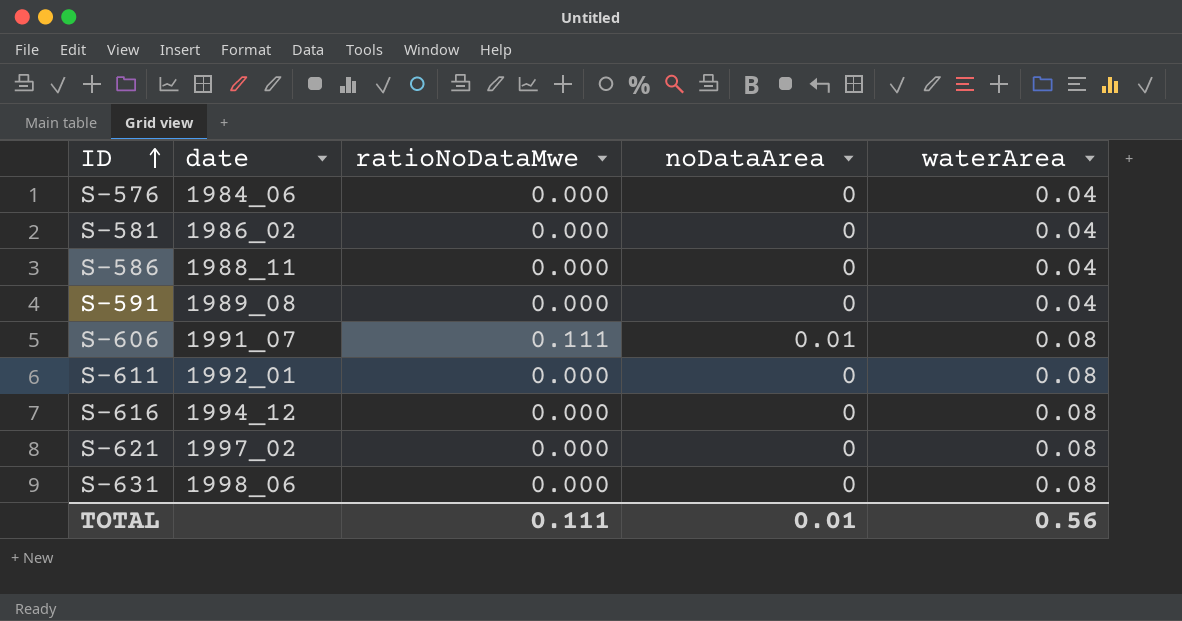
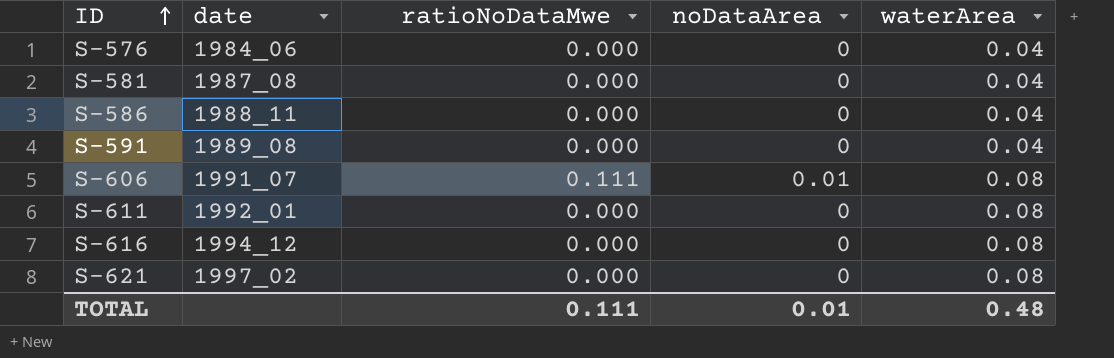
row S-631: 1998_06 | 0.000 | 0 | 0.08 -> none
S-581 | date: 1986_02 -> 1987_08
TOTAL | waterArea: 0.56 -> 0.48

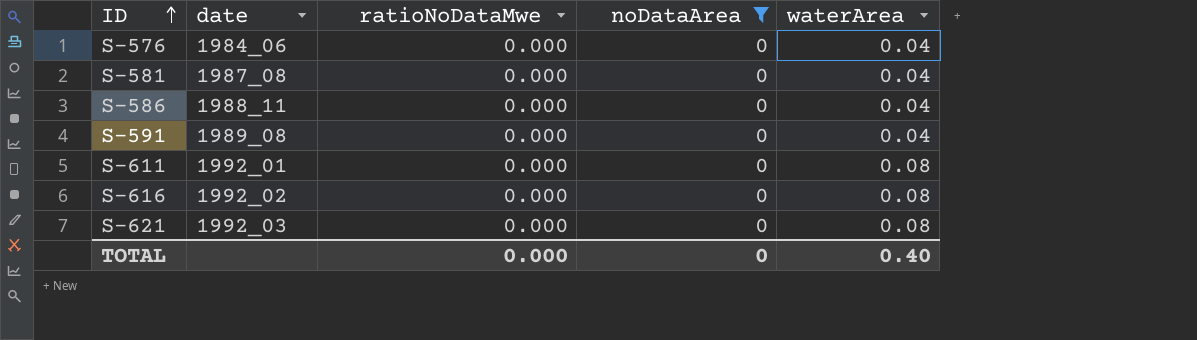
filter: none -> noDataArea = 0
S-616 | date: 1994_12 -> 1992_02
S-621 | date: 1997_02 -> 1992_03
TOTAL | ratioNoDataMwe: 0.111 -> 0.000
TOTAL | noDataArea: 0.01 -> 0
TOTAL | waterArea: 0.48 -> 0.40

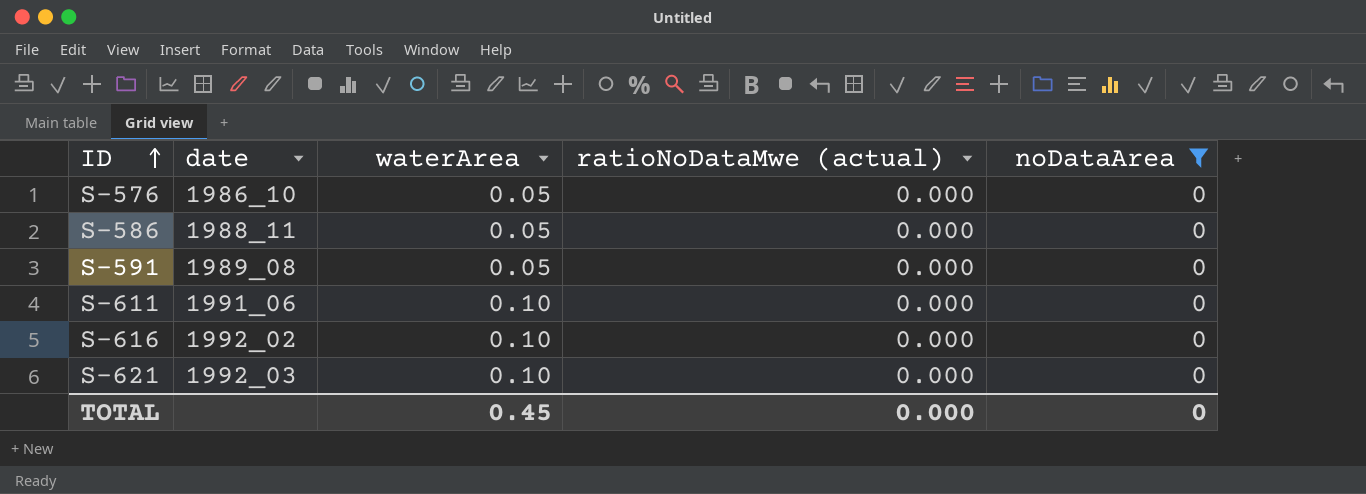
column waterArea | position: 5 -> 3
column name: ratioNoDataMwe -> ratioNoDataMwe (actual)
row S-581: 1987_08 | 0.000 | 0 | 0.04 -> none
S-576 | date: 1984_06 -> 1986_10
S-576 | waterArea: 0.04 -> 0.05
S-586 | waterArea: 0.04 -> 0.05
S-591 | waterArea: 0.04 -> 0.05
S-611 | date: 1992_01 -> 1991_06
S-611 | waterArea: 0.08 -> 0.10
S-616 | waterArea: 0.08 -> 0.10
S-621 | waterArea: 0.08 -> 0.10
TOTAL | waterArea: 0.40 -> 0.45

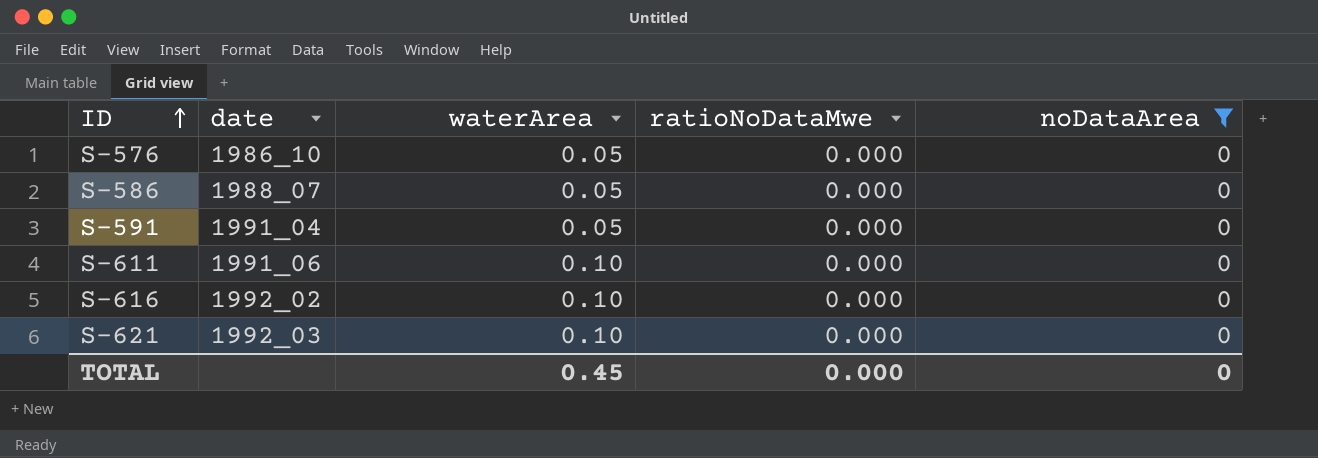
column name: ratioNoDataMwe (actual) -> ratioNoDataMwe
S-586 | date: 1988_11 -> 1988_07
S-591 | date: 1989_08 -> 1991_04

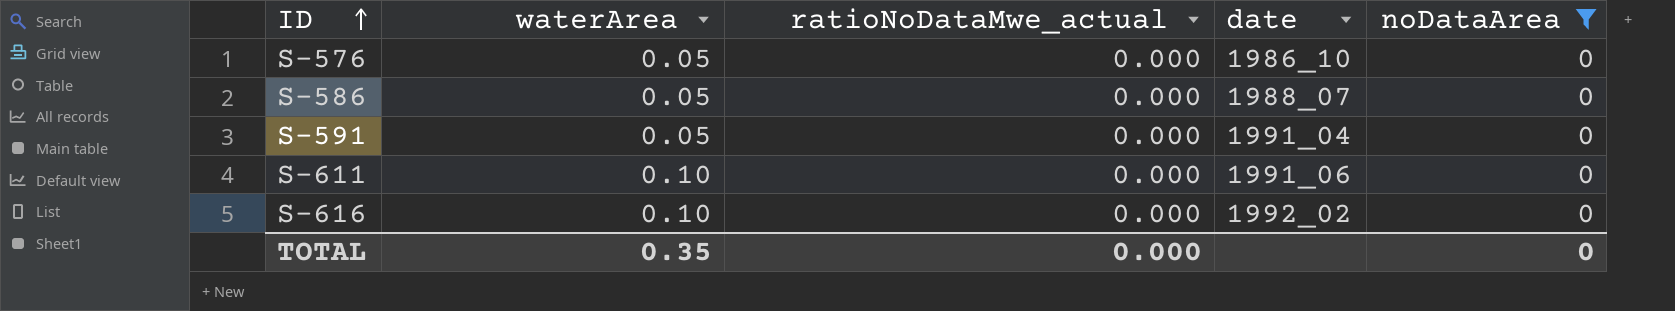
column name: ratioNoDataMwe -> ratioNoDataMwe_actual
column date | position: 2 -> 4
row S-621: 1992_03 | 0.10 | 0.000 | 0 -> none
TOTAL | waterArea: 0.45 -> 0.35

